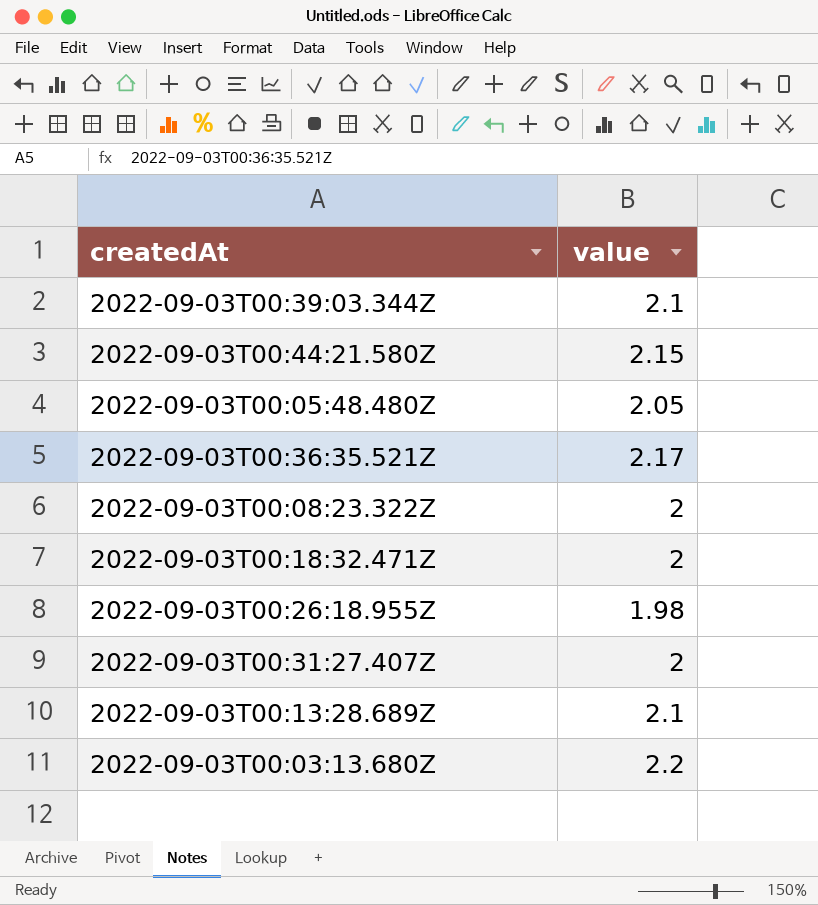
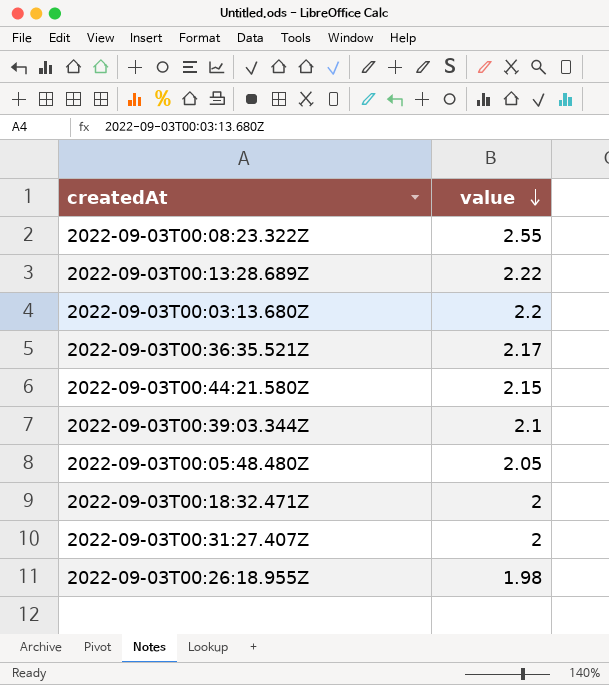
row order: none -> value descending
2022-09-03T00:08:23.322Z | value: 2 -> 2.55
2022-09-03T00:13:28.689Z | value: 2.1 -> 2.22

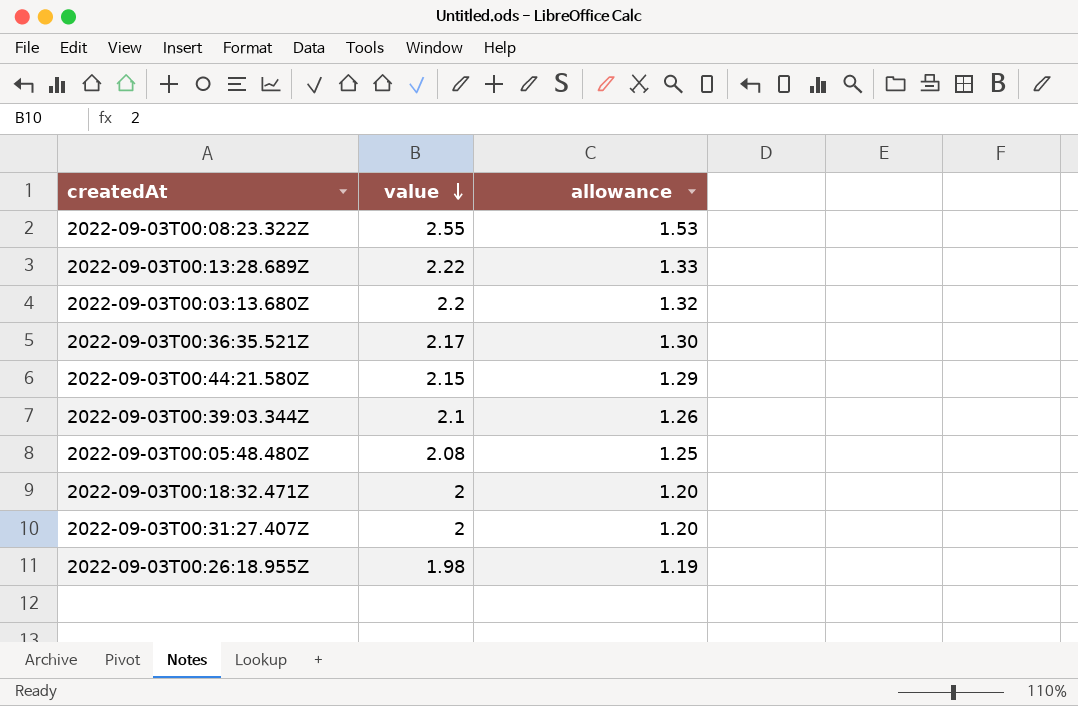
column allowance | formula: none -> [value] * 0.6
2022-09-03T00:05:48.480Z | value: 2.05 -> 2.08

